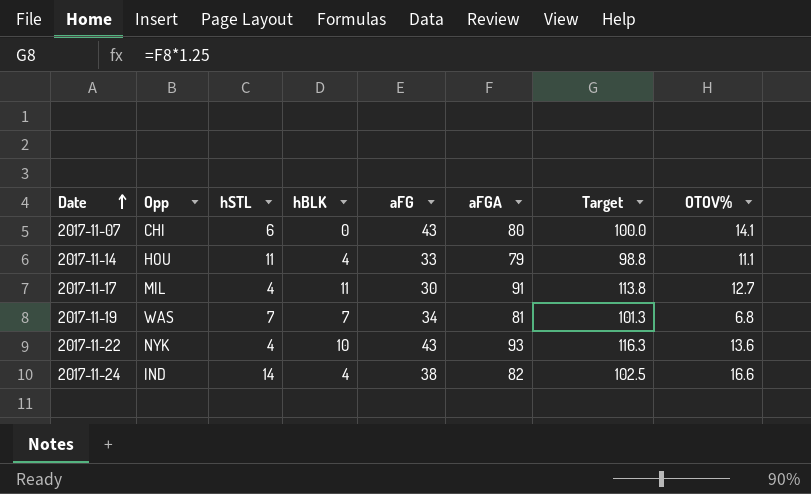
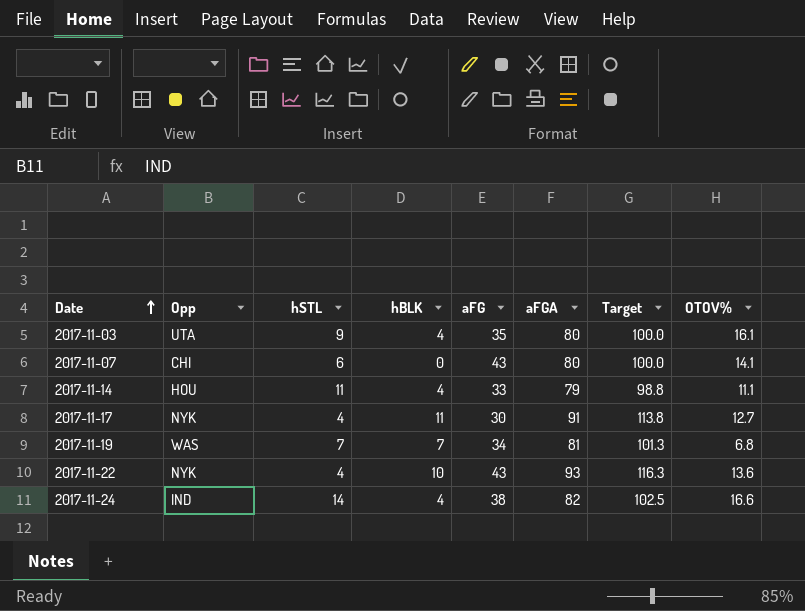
row 2017-11-03: none -> UTA | 9 | 4 | 35 | 80 | 100.0 | 16.1
2017-11-17 | Opp: MIL -> NYK

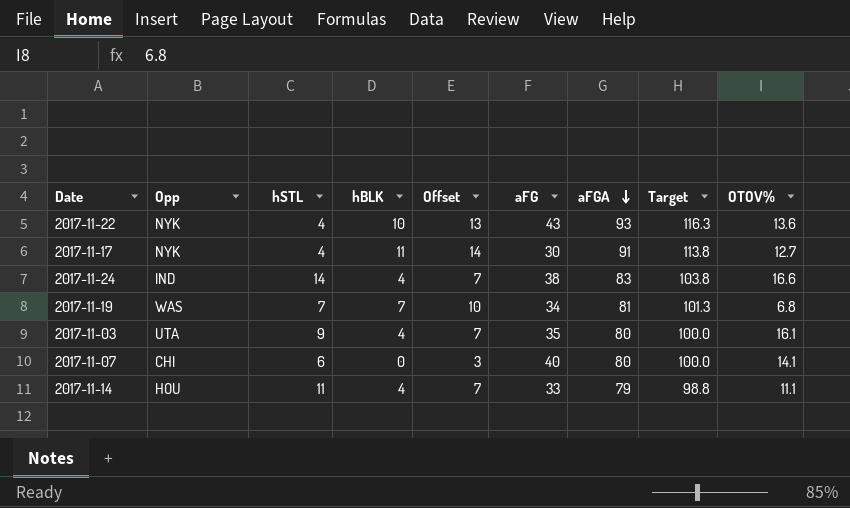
row order: Date ascending -> aFGA descending
column Offset | formula: none -> [hBLK] + 3
2017-11-24 | aFGA: 82 -> 83
2017-11-24 | Target: 102.5 -> 103.8
2017-11-07 | aFG: 43 -> 40

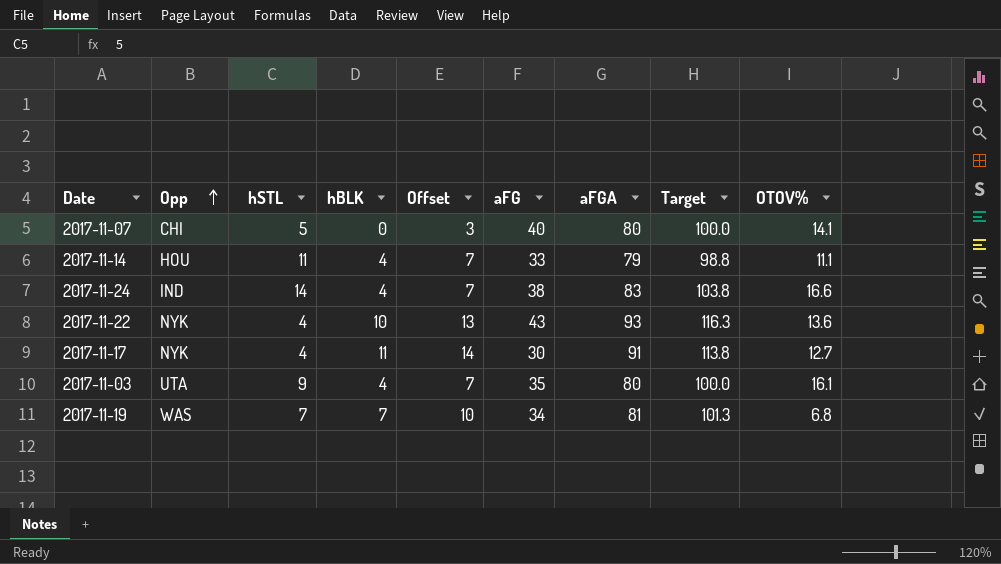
row order: aFGA descending -> Opp ascending
2017-11-07 | hSTL: 6 -> 5

